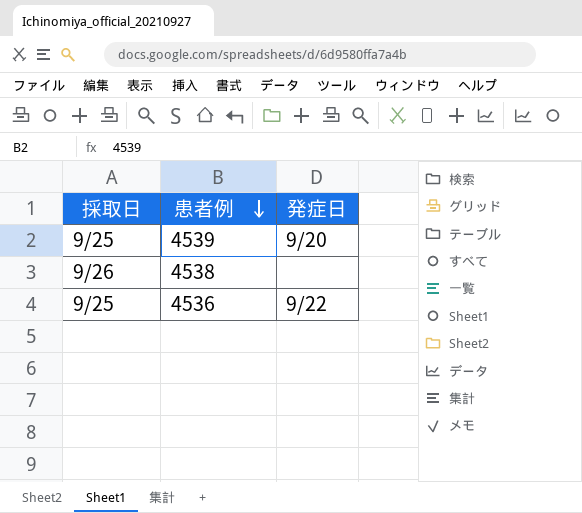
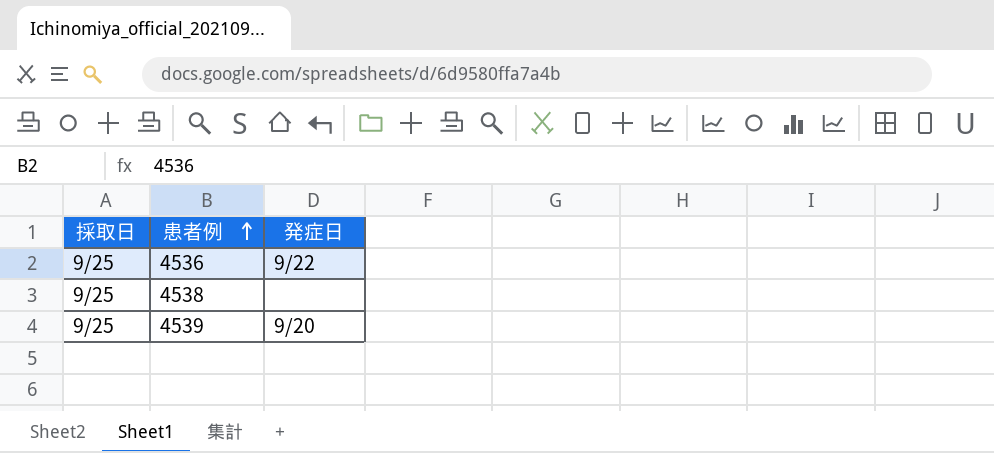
row order: 患者例 descending -> 患者例 ascending
4538 | 採取日: 9/26 -> 9/25

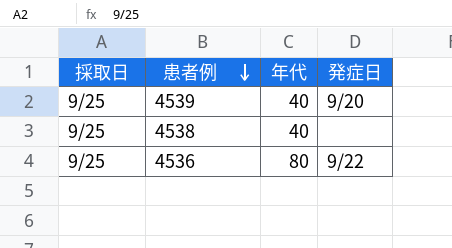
row order: 患者例 ascending -> 患者例 descending
column 年代 | position: none -> 3

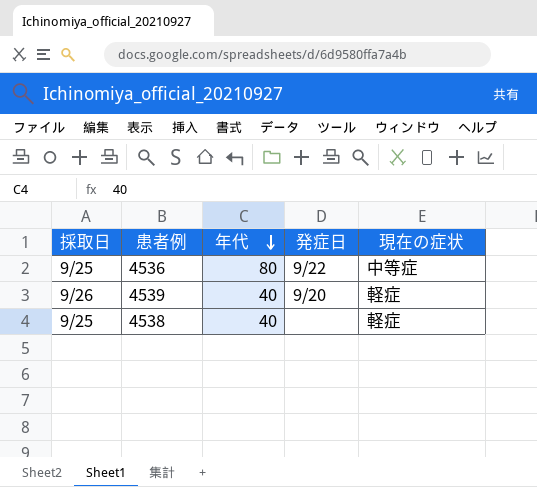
row order: 患者例 descending -> 年代 descending
column 現在の症状 | position: none -> 5
4539 | 採取日: 9/25 -> 9/26

